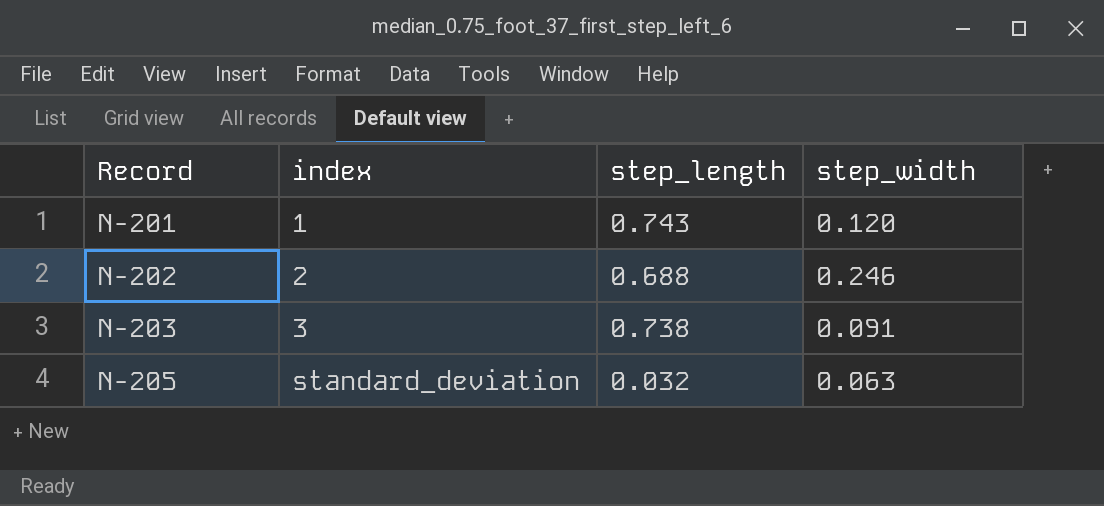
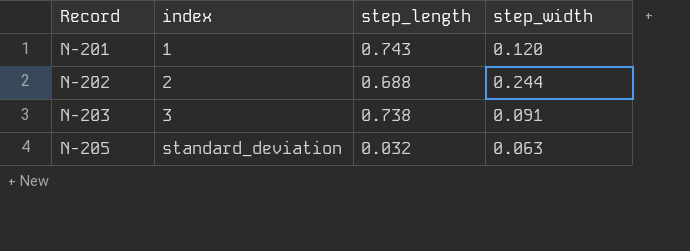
N-202 | step_width: 0.246 -> 0.244

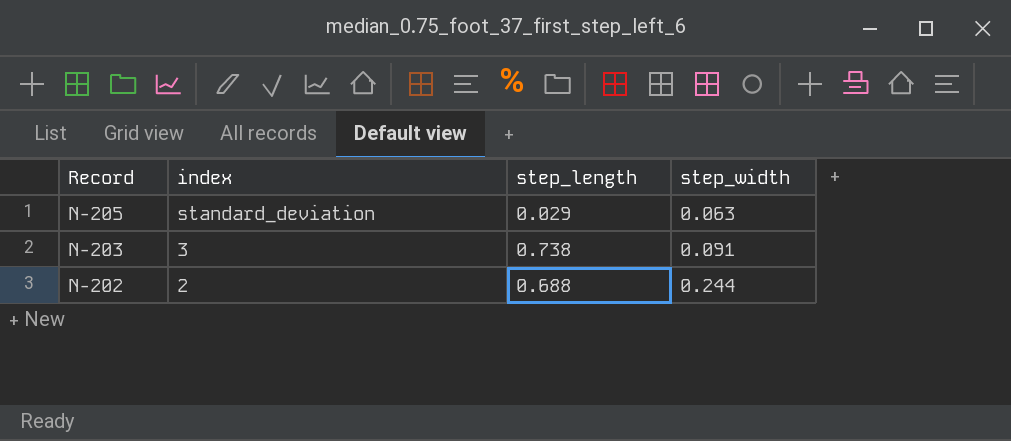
row order: Record ascending -> Record descending
row N-201: 1 | 0.743 | 0.120 -> none
N-205 | step_length: 0.032 -> 0.029

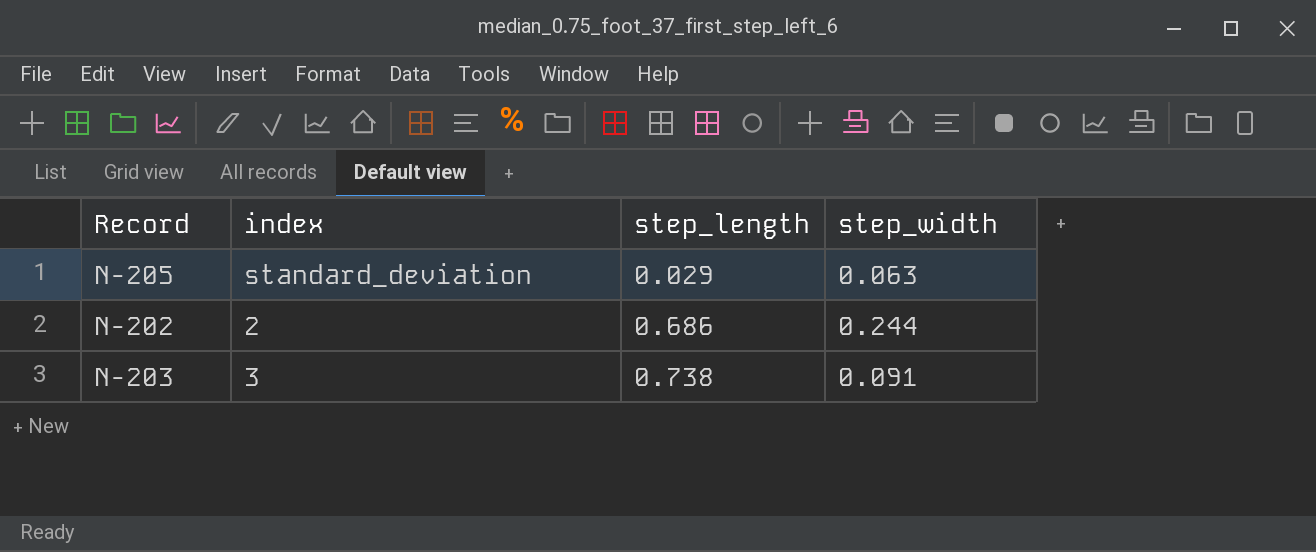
row order: Record descending -> step_length ascending
N-202 | step_length: 0.688 -> 0.686

